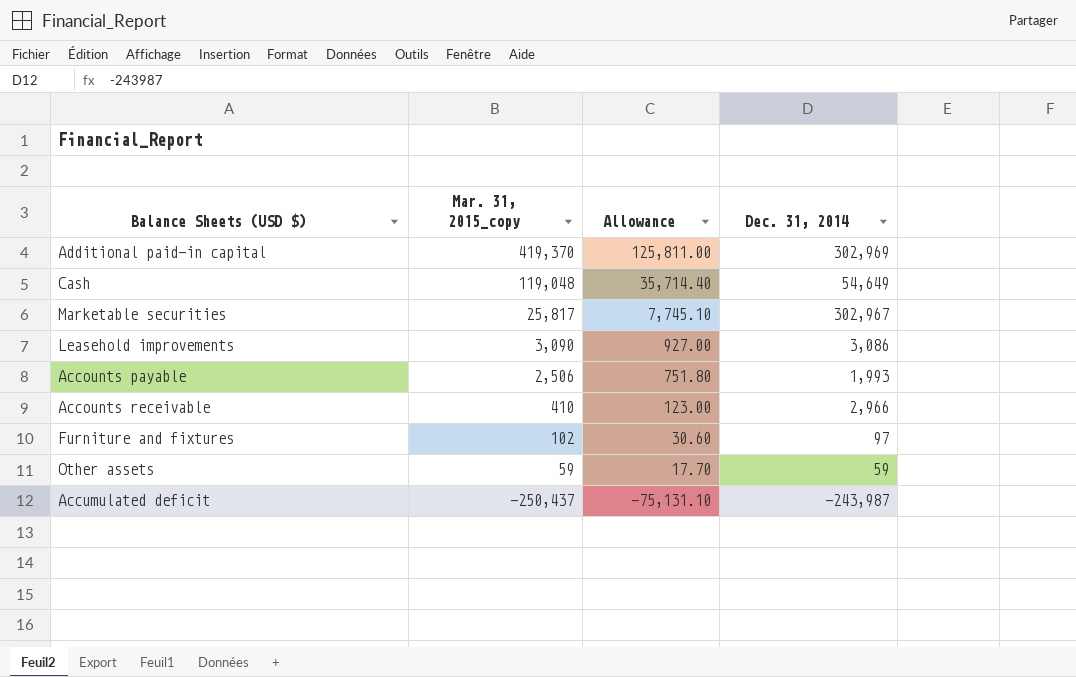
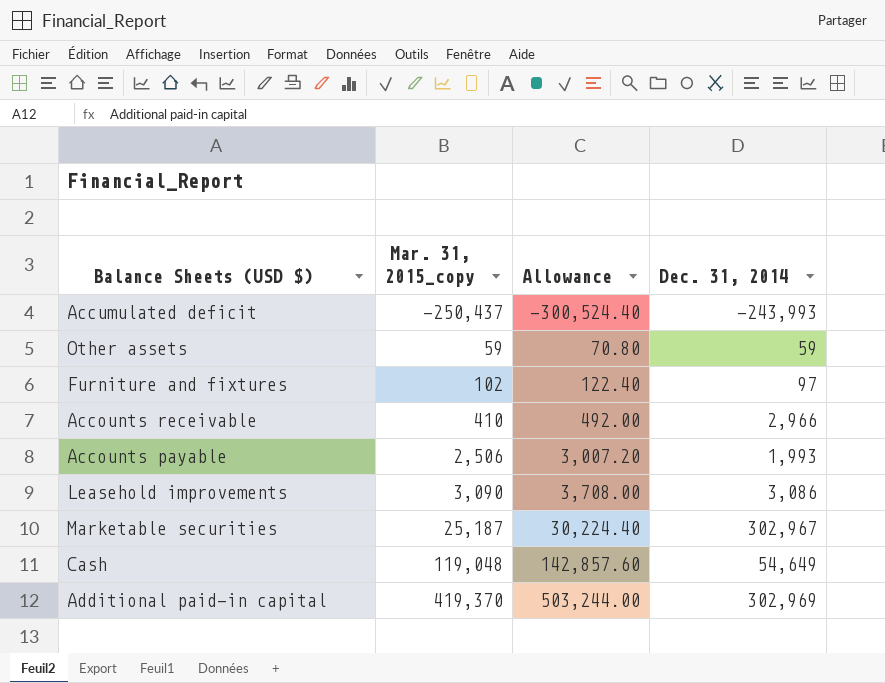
row order: Mar. 31, 2015_copy descending -> Mar. 31, 2015_copy ascending
column Allowance | formula: [Mar. 31, 2015_copy] * 0.3 -> [Mar. 31, 2015_copy] * 1.2
Accumulated deficit | Dec. 31, 2014: -243,987 -> -243,993
Marketable securities | Mar. 31, 2015_copy: 25,817 -> 25,187

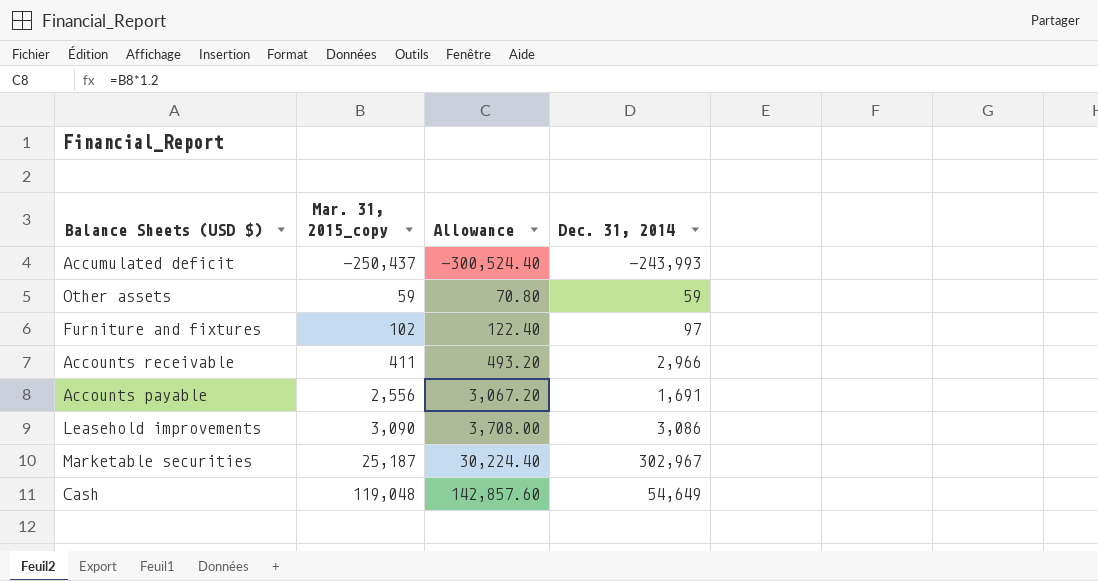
row Additional paid-in capital: 419,370 | 503,244.00 | 302,969 -> none
Accounts receivable | Mar. 31, 2015_copy: 410 -> 411
Accounts receivable | Allowance: 492.00 -> 493.20
Accounts payable | Mar. 31, 2015_copy: 2,506 -> 2,556
Accounts payable | Allowance: 3,007.20 -> 3,067.20
Accounts payable | Dec. 31, 2014: 1,993 -> 1,691

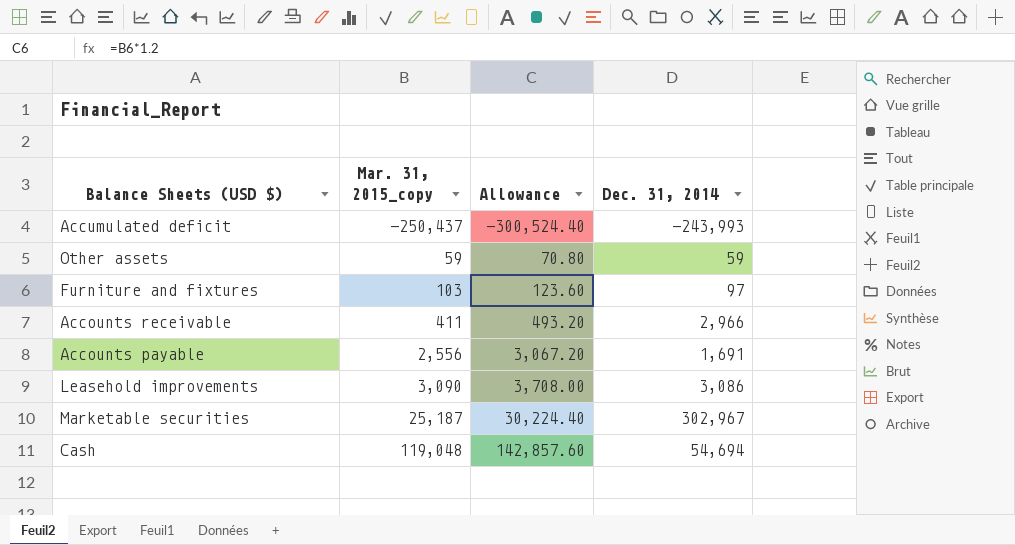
Furniture and fixtures | Mar. 31, 2015_copy: 102 -> 103
Furniture and fixtures | Allowance: 122.40 -> 123.60
Cash | Dec. 31, 2014: 54,649 -> 54,694

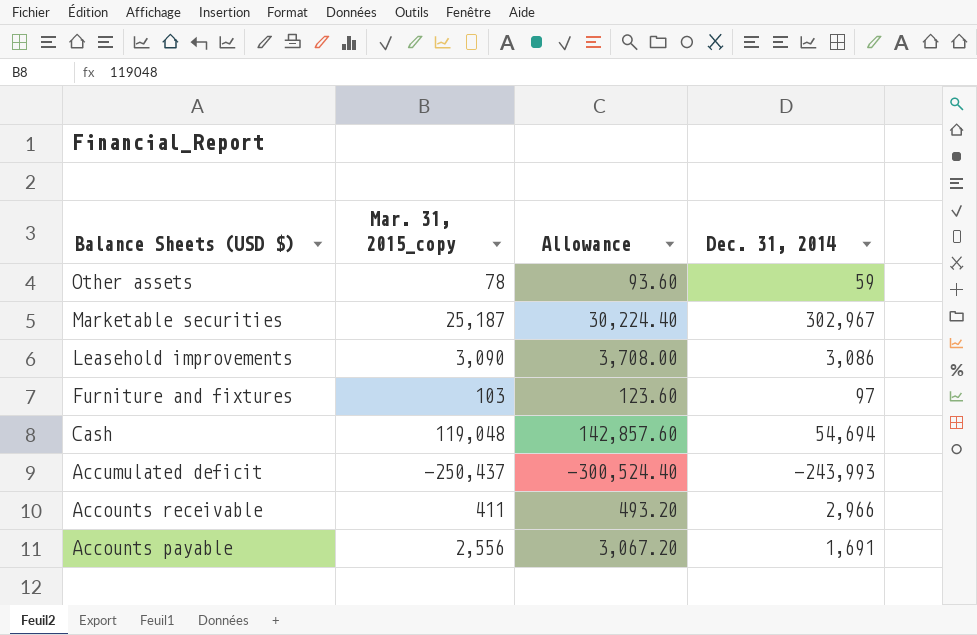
row order: Mar. 31, 2015_copy ascending -> Balance Sheets (USD $) descending
Other assets | Mar. 31, 2015_copy: 59 -> 78
Other assets | Allowance: 70.80 -> 93.60

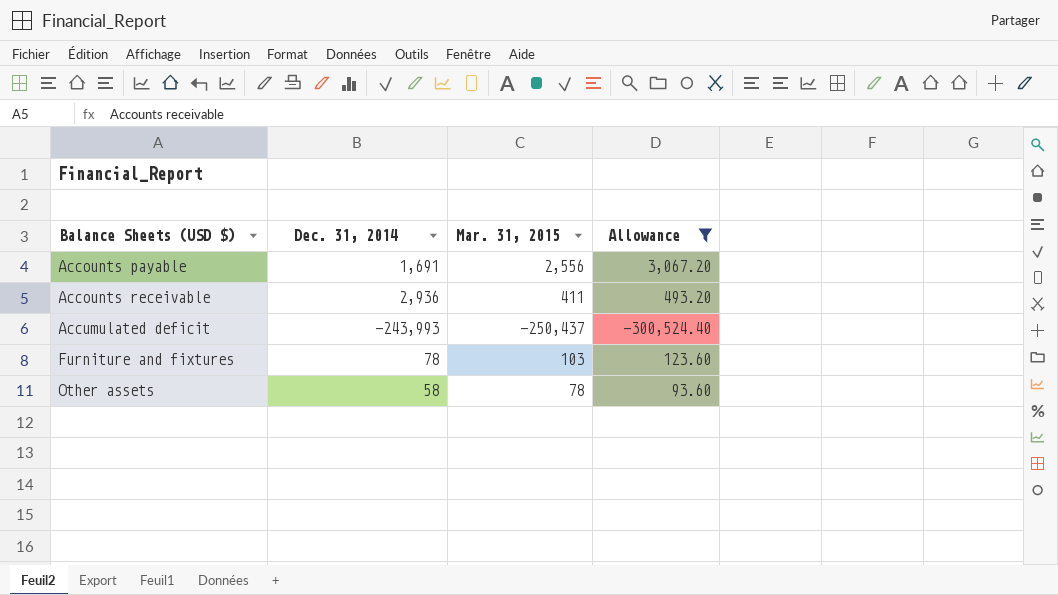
filter: none -> Allowance <= 3,067.20
row order: Balance Sheets (USD $) descending -> Balance Sheets (USD $) ascending
column Dec. 31, 2014 | position: 4 -> 2
column name: Mar. 31, 2015_copy -> Mar. 31, 2015
Accounts receivable | Dec. 31, 2014: 2,966 -> 2,936
Furniture and fixtures | Dec. 31, 2014: 97 -> 78
Other assets | Dec. 31, 2014: 59 -> 58

